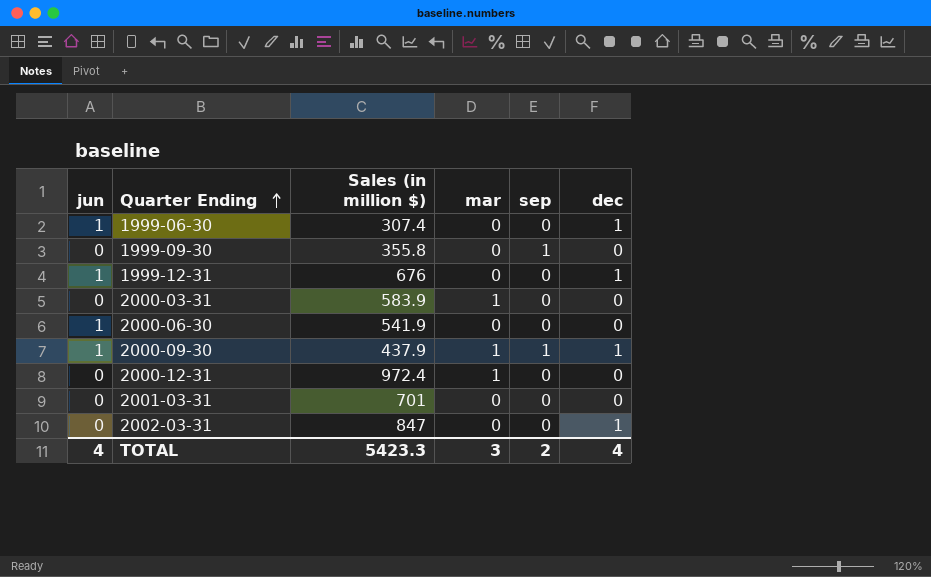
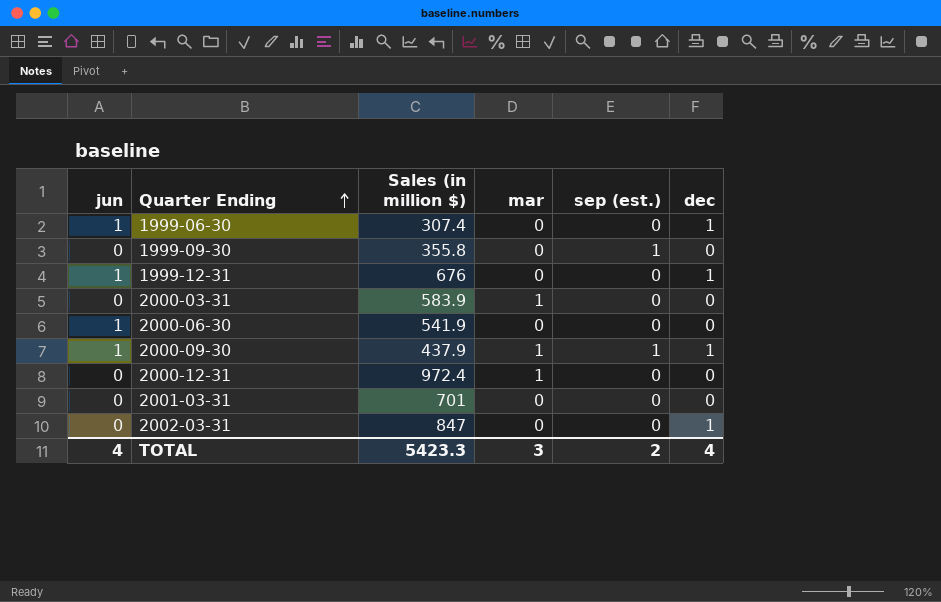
column name: sep -> sep (est.)

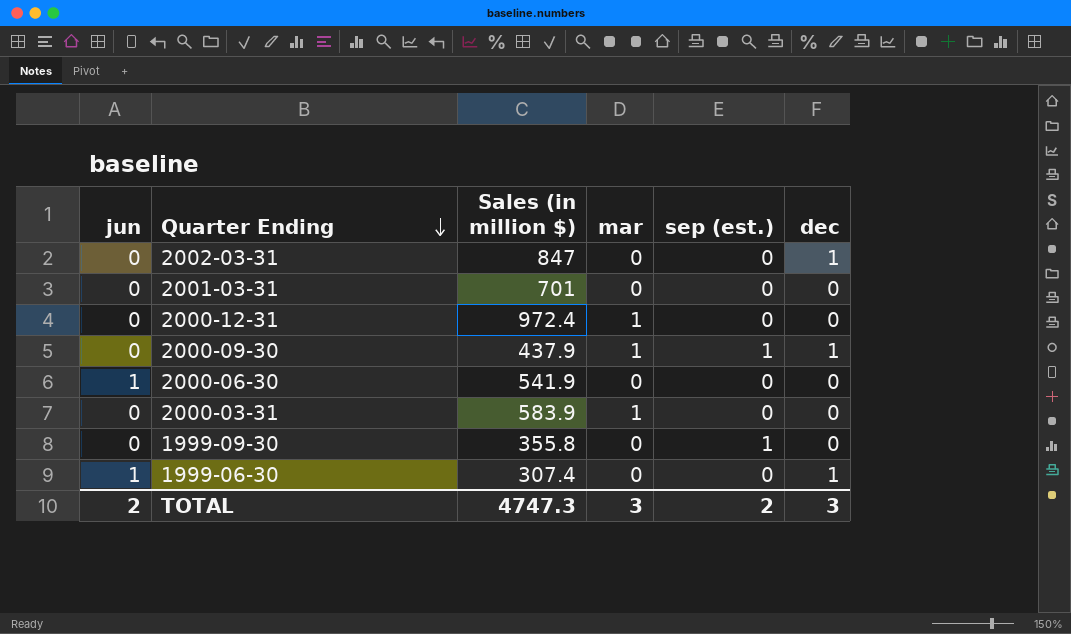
row order: Quarter Ending ascending -> Quarter Ending descending
row 1999-12-31: 1 | 676 | 0 | 0 | 1 -> none
2000-09-30 | jun: 1 -> 0
TOTAL | jun: 4 -> 2
TOTAL | Sales (in million $): 5423.3 -> 4747.3
TOTAL | dec: 4 -> 3

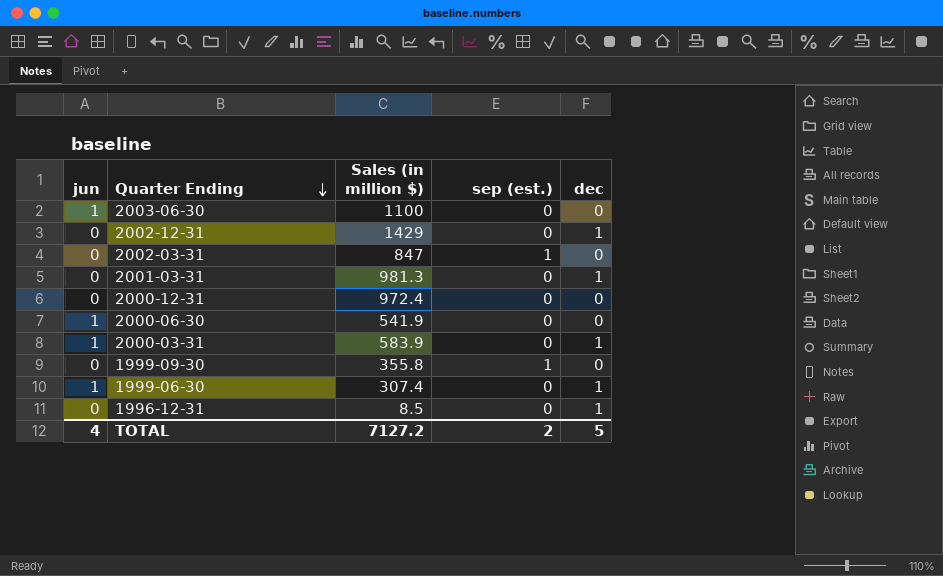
column mar | position: 4 -> none
row 2000-09-30: 0 | 437.9 | 1 | 1 | 1 -> none
row 2003-06-30: none -> 1 | 1100 | 0 | 0
row 2002-12-31: none -> 0 | 1429 | 0 | 1
2002-03-31 | sep (est.): 0 -> 1
2002-03-31 | dec: 1 -> 0
2001-03-31 | Sales (in million $): 701 -> 981.3
2001-03-31 | dec: 0 -> 1
2000-03-31 | jun: 0 -> 1
2000-03-31 | dec: 0 -> 1
row 1996-12-31: none -> 0 | 8.5 | 0 | 1
TOTAL | jun: 2 -> 4
TOTAL | Sales (in million $): 4747.3 -> 7127.2
TOTAL | dec: 3 -> 5

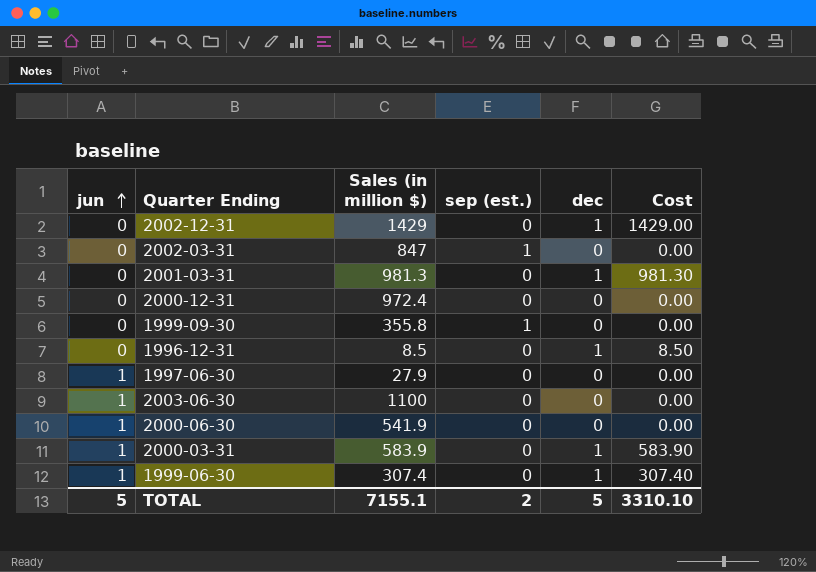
row order: Quarter Ending descending -> jun ascending
column Cost | formula: none -> [Sales (in million $)] * [dec]
row 1997-06-30: none -> 1 | 27.9 | 0 | 0 | 0.00
TOTAL | jun: 4 -> 5
TOTAL | Sales (in million $): 7127.2 -> 7155.1

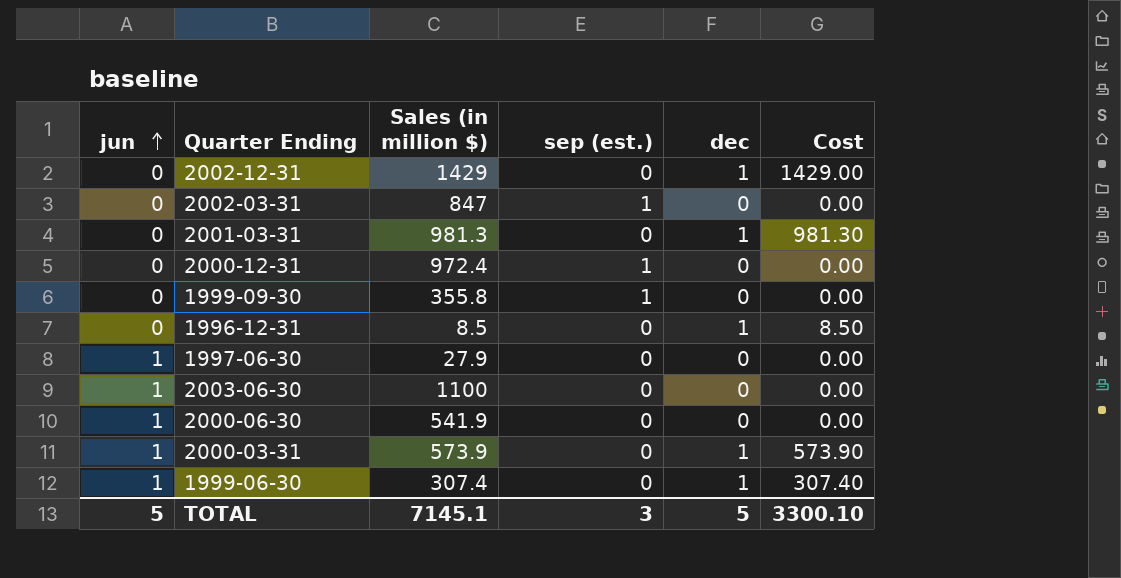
2000-12-31 | sep (est.): 0 -> 1
2000-03-31 | Sales (in million $): 583.9 -> 573.9
2000-03-31 | Cost: 583.90 -> 573.90
TOTAL | Sales (in million $): 7155.1 -> 7145.1
TOTAL | sep (est.): 2 -> 3
TOTAL | Cost: 3310.10 -> 3300.10

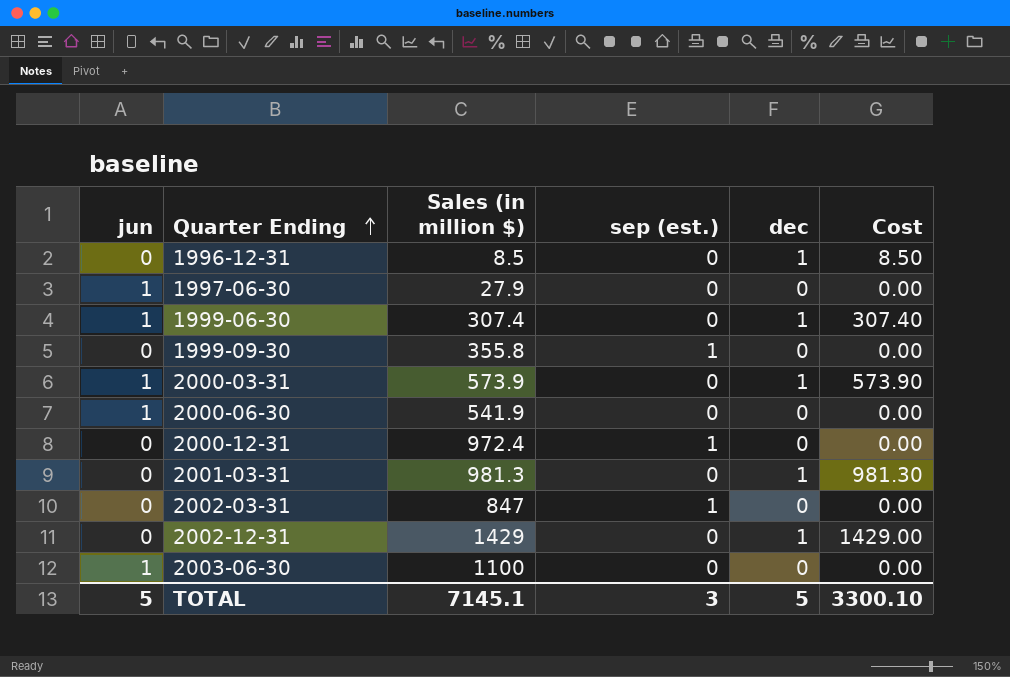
row order: jun ascending -> Quarter Ending ascending

